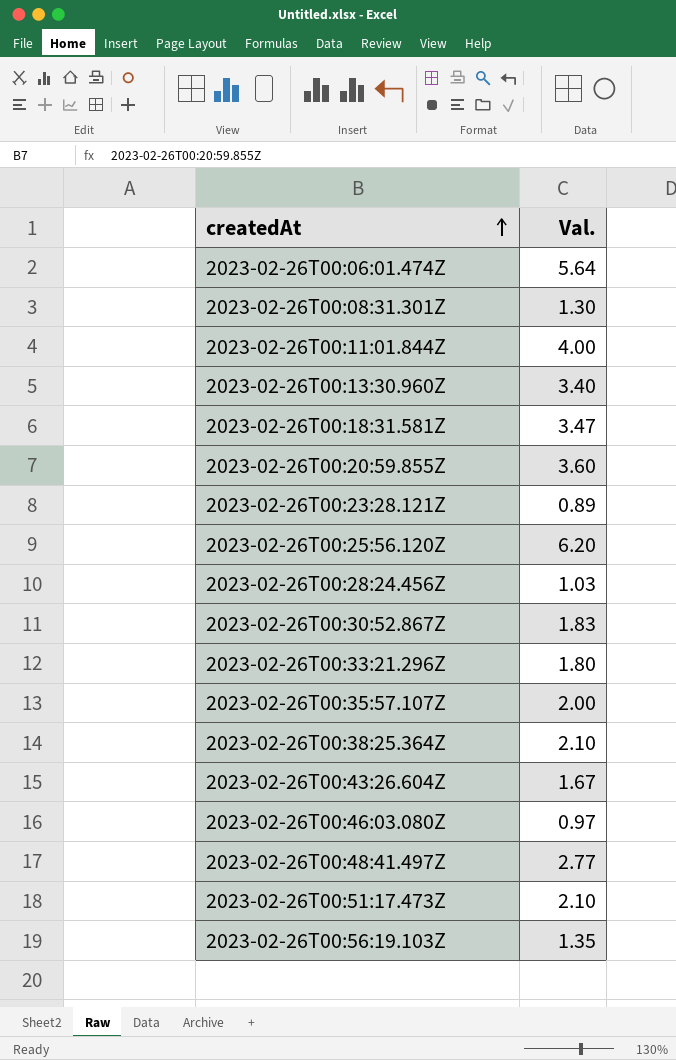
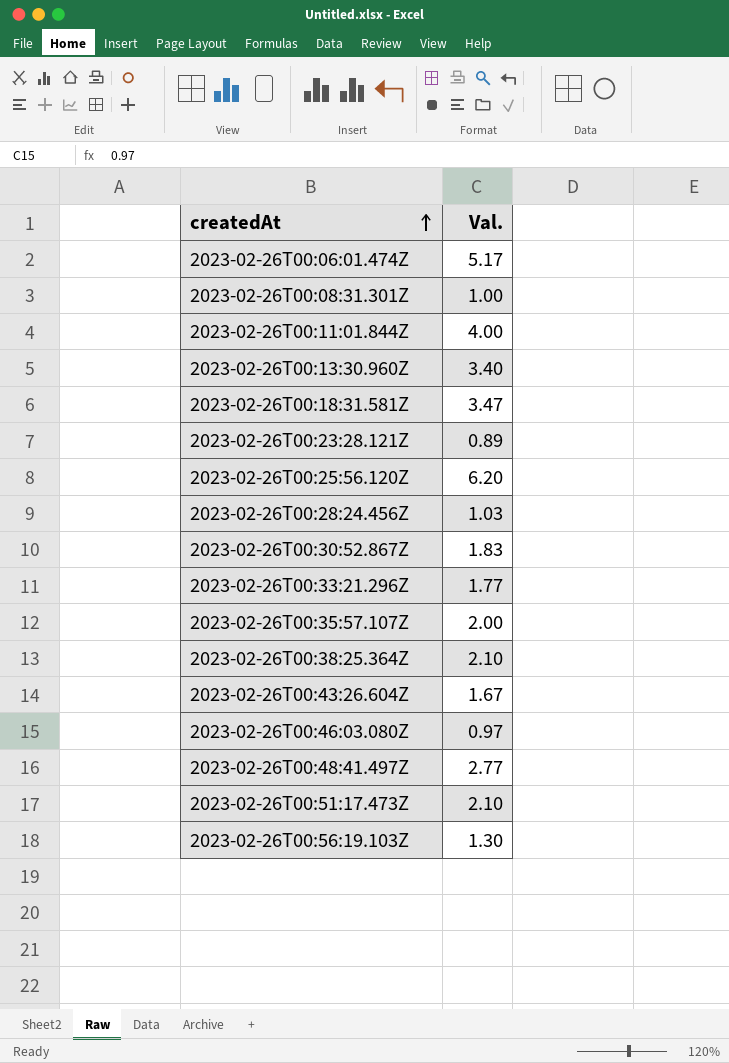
row 2023-02-26T00:20:59.855Z: 3.60 -> none
2023-02-26T00:06:01.474Z | Val.: 5.64 -> 5.17
2023-02-26T00:08:31.301Z | Val.: 1.30 -> 1.00
2023-02-26T00:33:21.296Z | Val.: 1.80 -> 1.77
2023-02-26T00:56:19.103Z | Val.: 1.35 -> 1.30

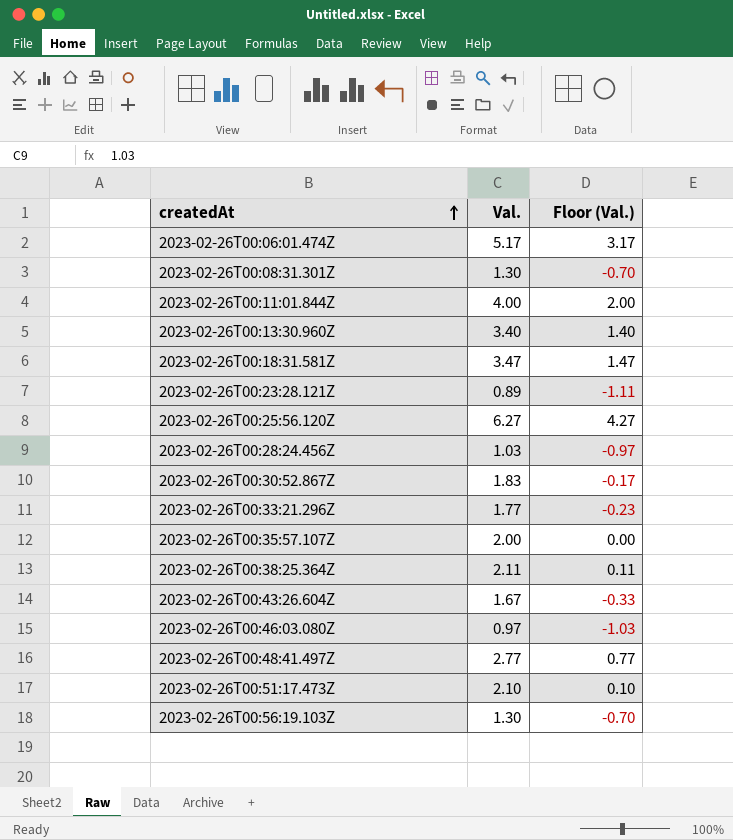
column Floor (Val.) | formula: none -> [Val.] - 2
2023-02-26T00:08:31.301Z | Val.: 1.00 -> 1.30
2023-02-26T00:25:56.120Z | Val.: 6.20 -> 6.27
2023-02-26T00:38:25.364Z | Val.: 2.10 -> 2.11

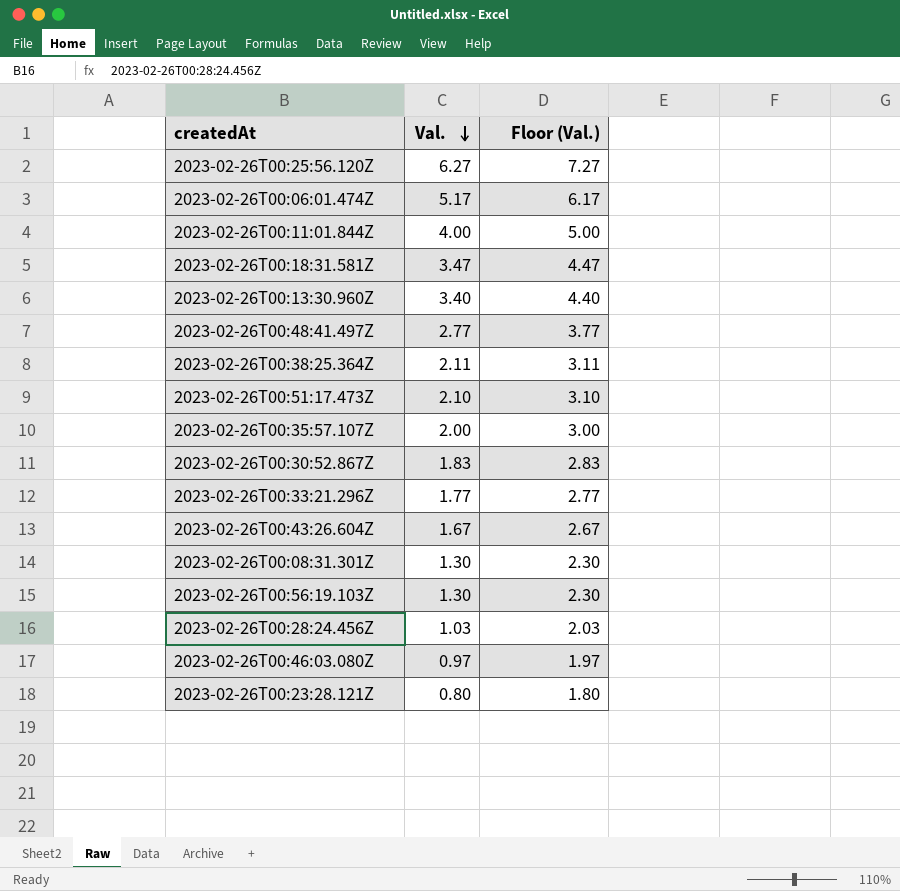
row order: createdAt ascending -> Val. descending
column Floor (Val.) | formula: [Val.] - 2 -> [Val.] + 1
2023-02-26T00:23:28.121Z | Val.: 0.89 -> 0.80

